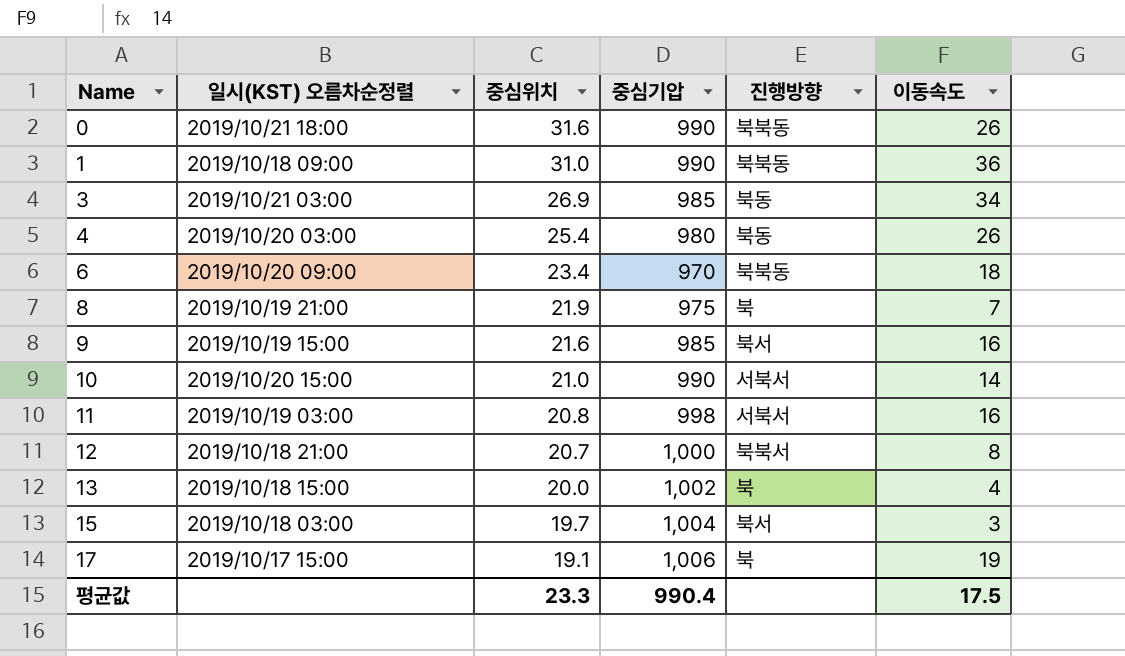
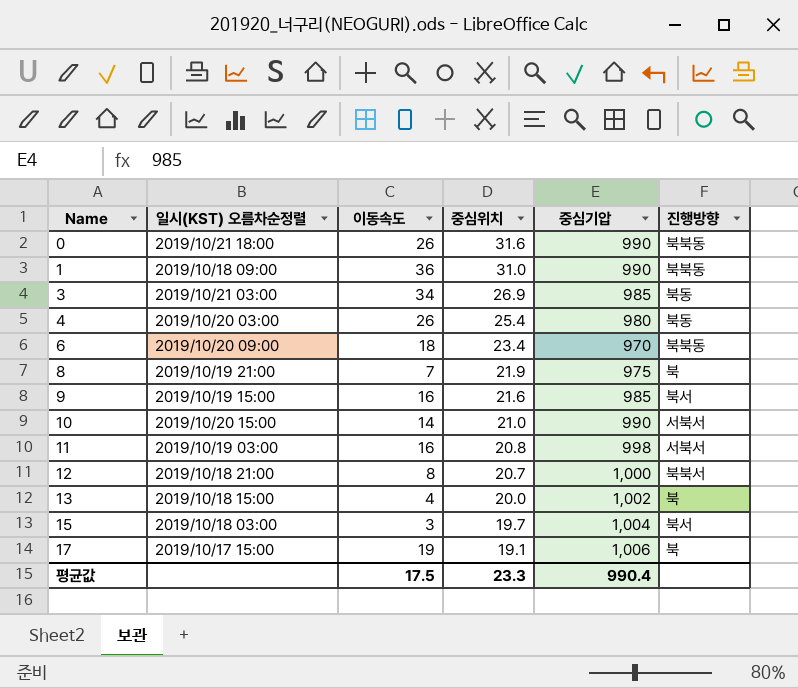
column 이동속도 | position: 6 -> 3

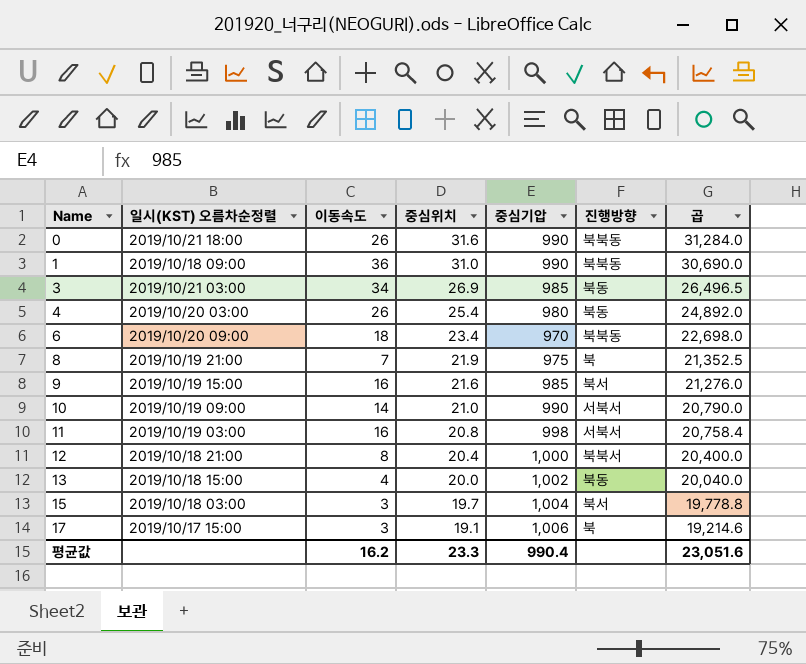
column 곱 | formula: none -> [중심위치] * [중심기압]
10 | 일시(KST) 오름차순정렬: 2019/10/20 15:00 -> 2019/10/19 09:00
12 | 중심위치: 20.7 -> 20.4
13 | 진행방향: 북 -> 북동
17 | 이동속도: 19 -> 3
평균값 | 이동속도: 17.5 -> 16.2

